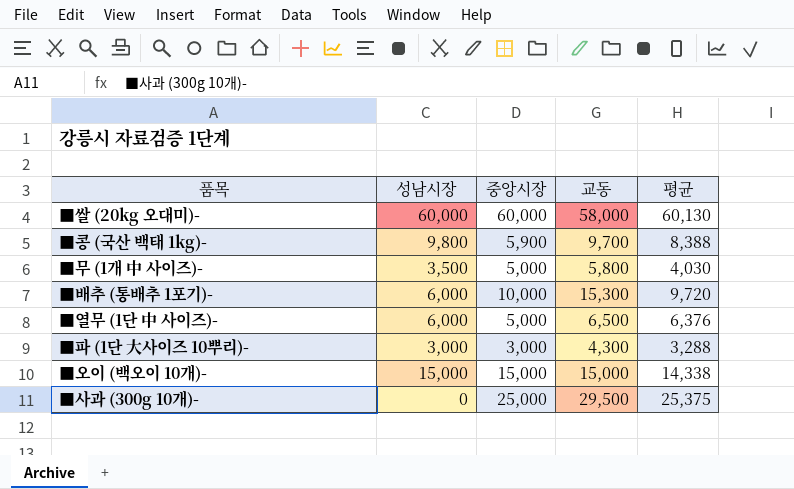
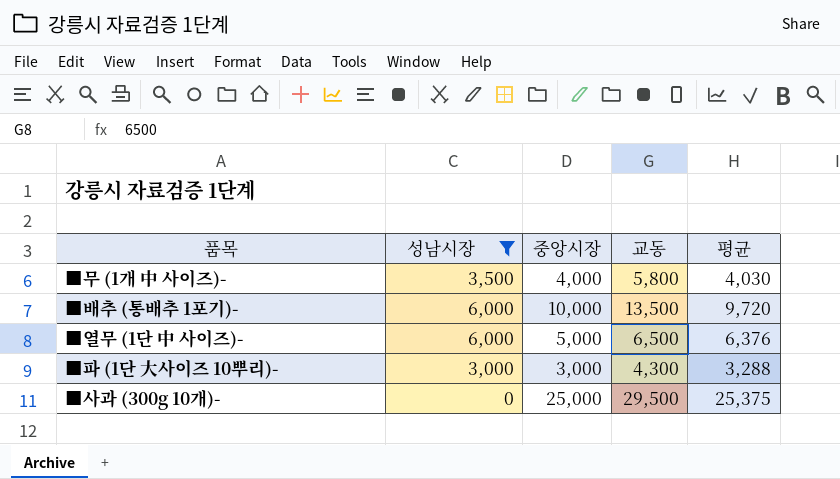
filter: none -> 성남시장 <= 6,000
■무 (1개 中 사이즈)- | 중앙시장: 5,000 -> 4,000
■배추 (통배추 1포기)- | 교동: 15,300 -> 13,500

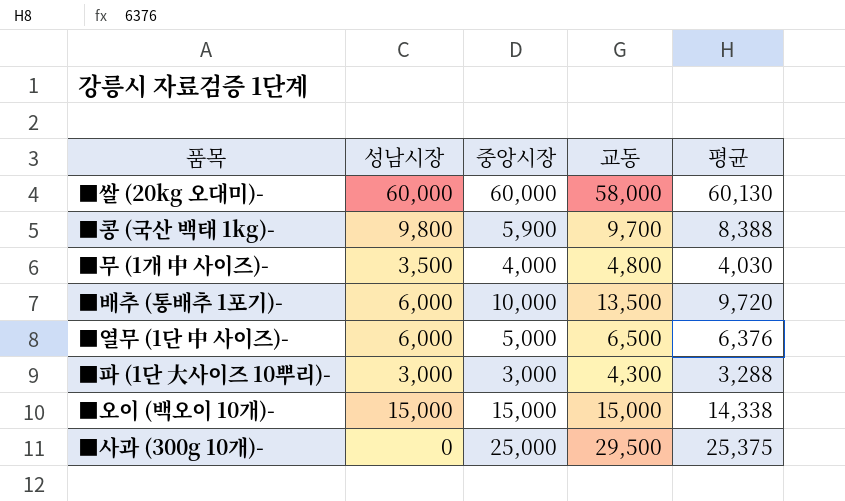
filter: 성남시장 <= 6,000 -> none
■무 (1개 中 사이즈)- | 교동: 5,800 -> 4,800

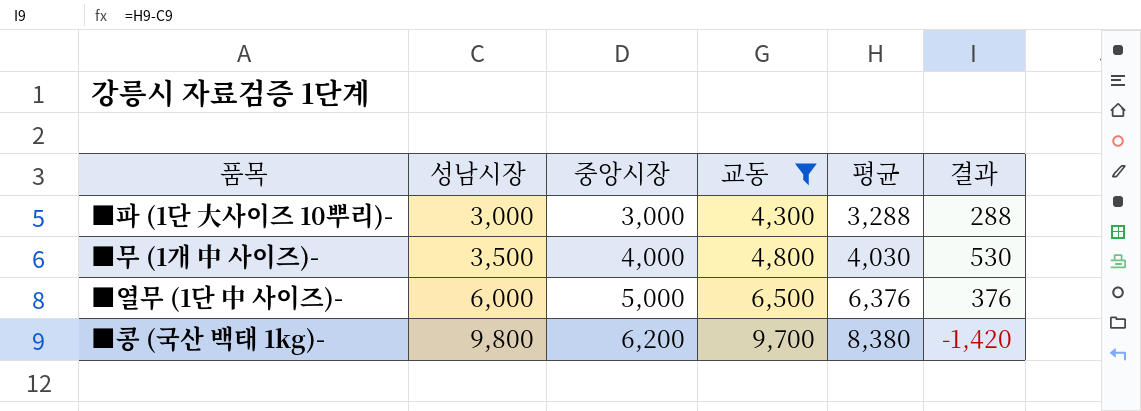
filter: none -> 교동 <= 9,700
row order: none -> 성남시장 ascending
column 결과 | formula: none -> [평균] - [성남시장]
■콩 (국산 백태 1kg)- | 중앙시장: 5,900 -> 6,200
■콩 (국산 백태 1kg)- | 평균: 8,388 -> 8,380

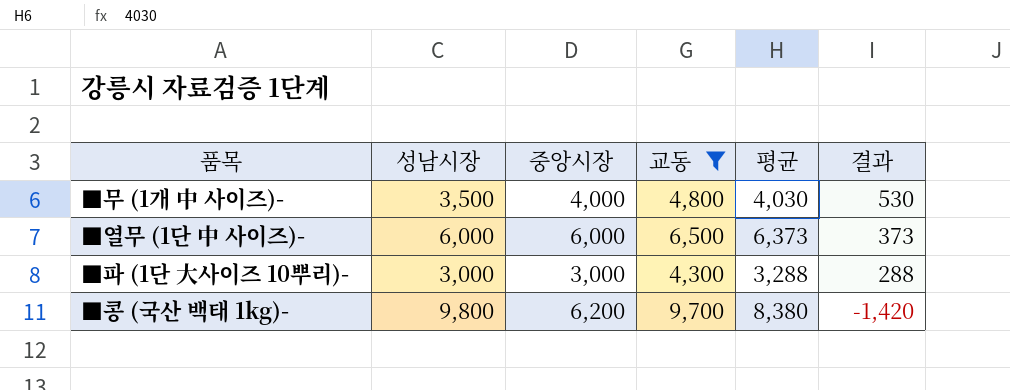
row order: 성남시장 ascending -> 결과 descending
■열무 (1단 中 사이즈)- | 중앙시장: 5,000 -> 6,000
■열무 (1단 中 사이즈)- | 평균: 6,376 -> 6,373
■열무 (1단 中 사이즈)- | 결과: 376 -> 373

